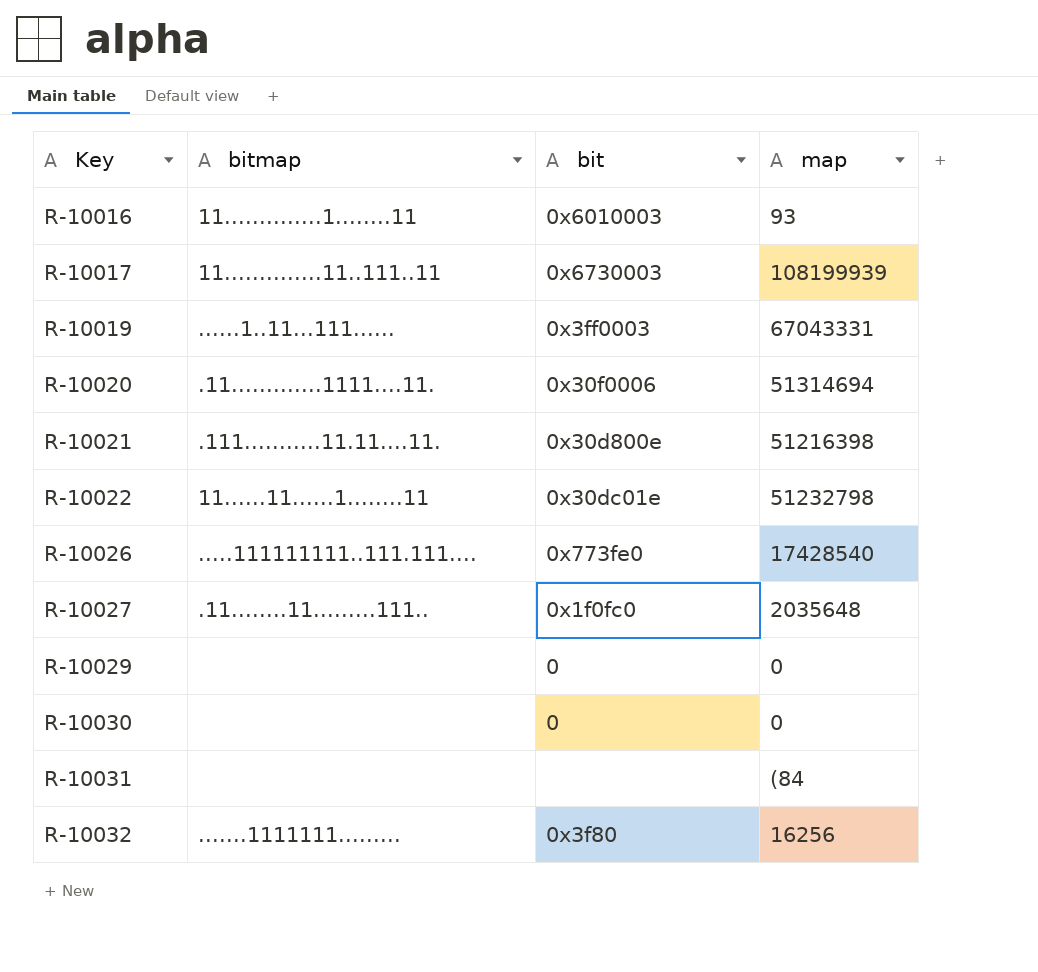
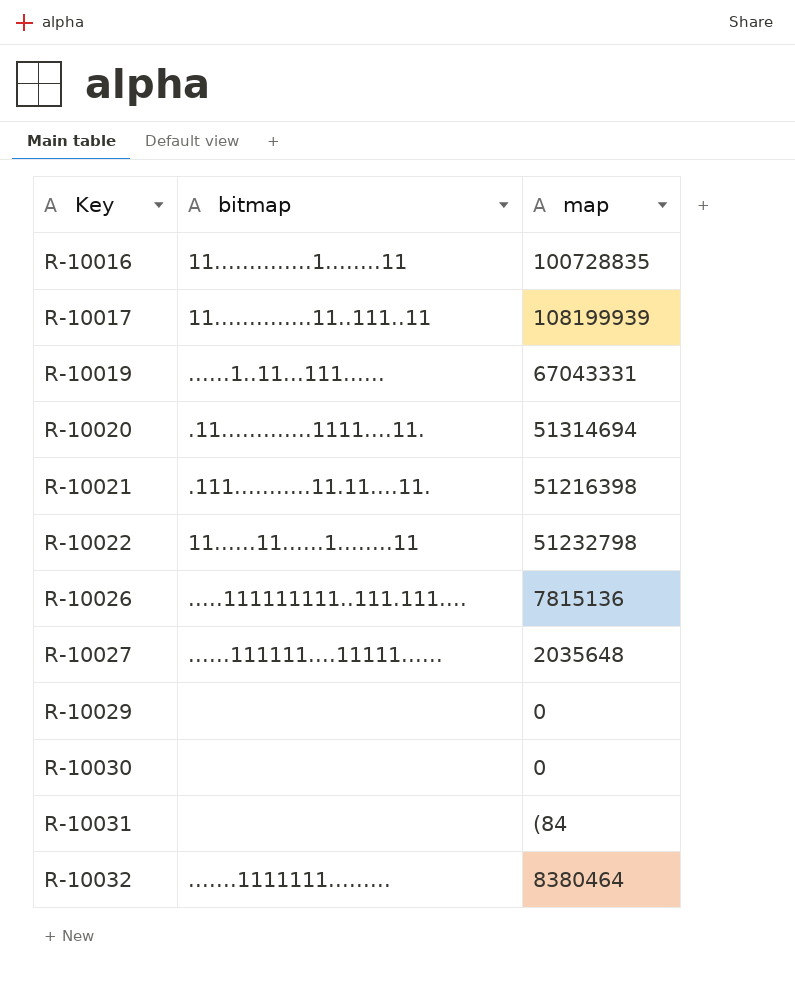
column bit | position: 3 -> none
R-10016 | map: 93 -> 100728835
R-10026 | map: 17428540 -> 7815136
R-10027 | bitmap: .11........11.........111.. -> ......111111....11111......
R-10032 | map: 16256 -> 8380464

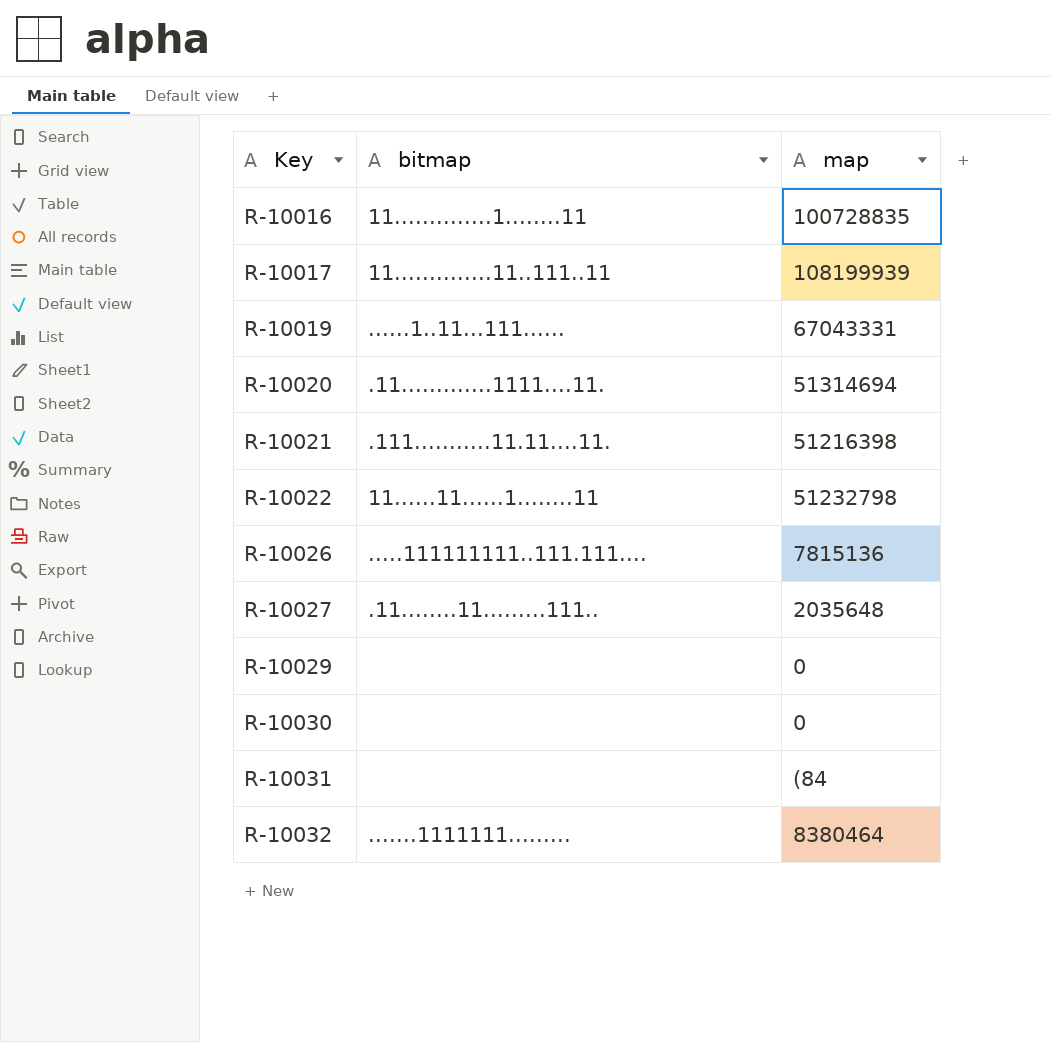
R-10027 | bitmap: ......111111....11111...... -> .11........11.........111..

